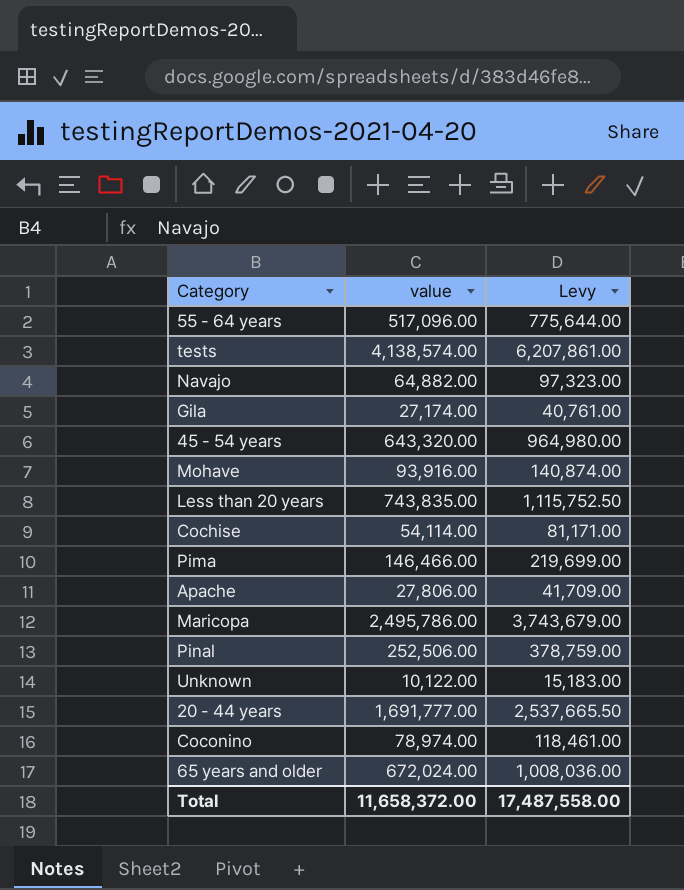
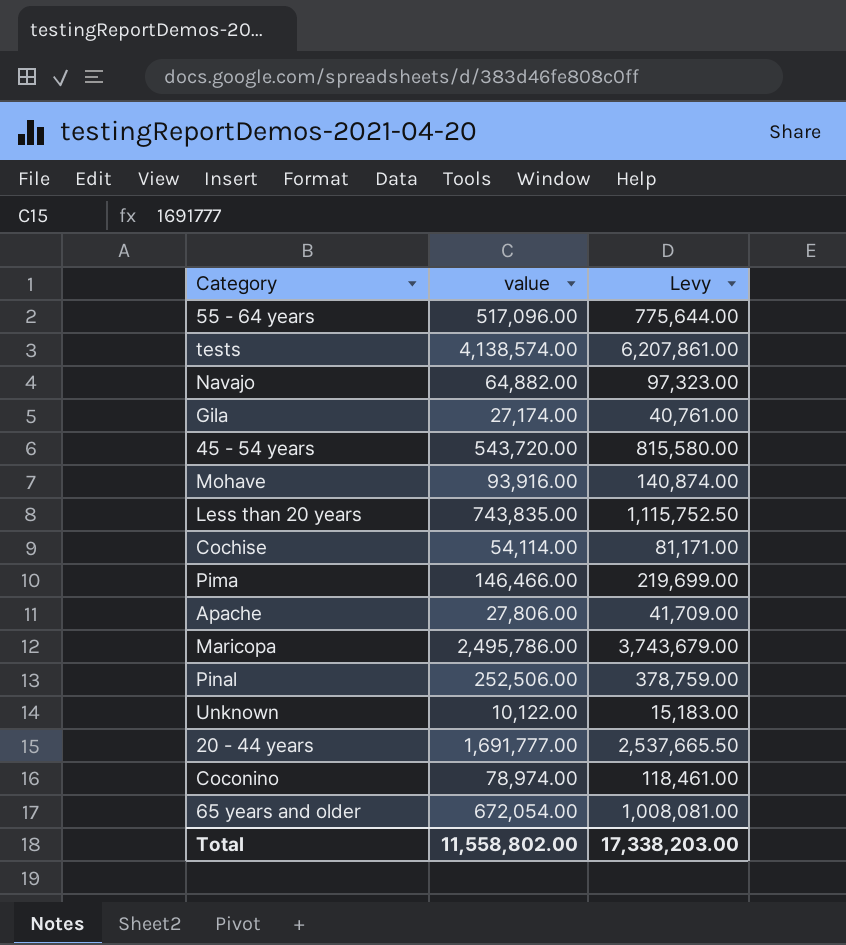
45 - 54 years | value: 643,320.00 -> 543,720.00
45 - 54 years | Levy: 964,980.00 -> 815,580.00
65 years and older | value: 672,024.00 -> 672,054.00
65 years and older | Levy: 1,008,036.00 -> 1,008,081.00
Total | value: 11,658,372.00 -> 11,558,802.00
Total | Levy: 17,487,558.00 -> 17,338,203.00

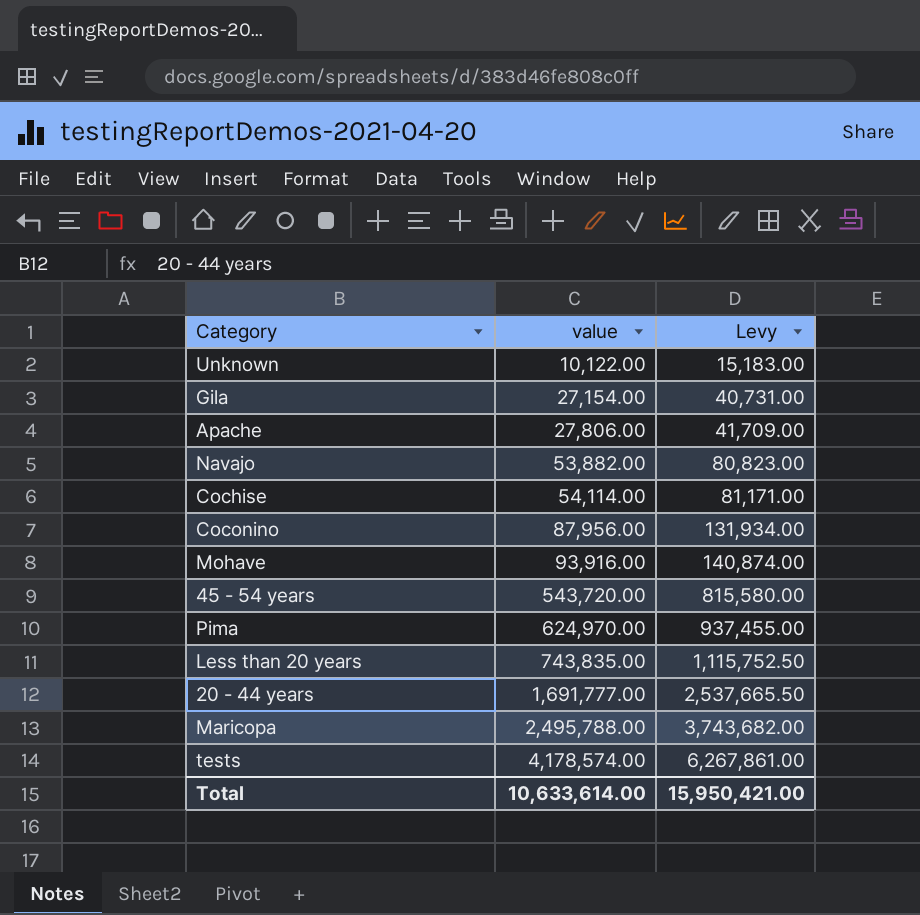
row order: none -> value ascending
row 55 - 64 years: 517,096.00 | 775,644.00 -> none
row Pinal: 252,506.00 | 378,759.00 -> none
row 65 years and older: 672,054.00 | 1,008,081.00 -> none
Gila | value: 27,174.00 -> 27,154.00
Gila | Levy: 40,761.00 -> 40,731.00
Navajo | value: 64,882.00 -> 53,882.00
Navajo | Levy: 97,323.00 -> 80,823.00
Coconino | value: 78,974.00 -> 87,956.00
Coconino | Levy: 118,461.00 -> 131,934.00
Pima | value: 146,466.00 -> 624,970.00
Pima | Levy: 219,699.00 -> 937,455.00
Maricopa | value: 2,495,786.00 -> 2,495,788.00
Maricopa | Levy: 3,743,679.00 -> 3,743,682.00
tests | value: 4,138,574.00 -> 4,178,574.00
tests | Levy: 6,207,861.00 -> 6,267,861.00
Total | value: 11,558,802.00 -> 10,633,614.00
Total | Levy: 17,338,203.00 -> 15,950,421.00

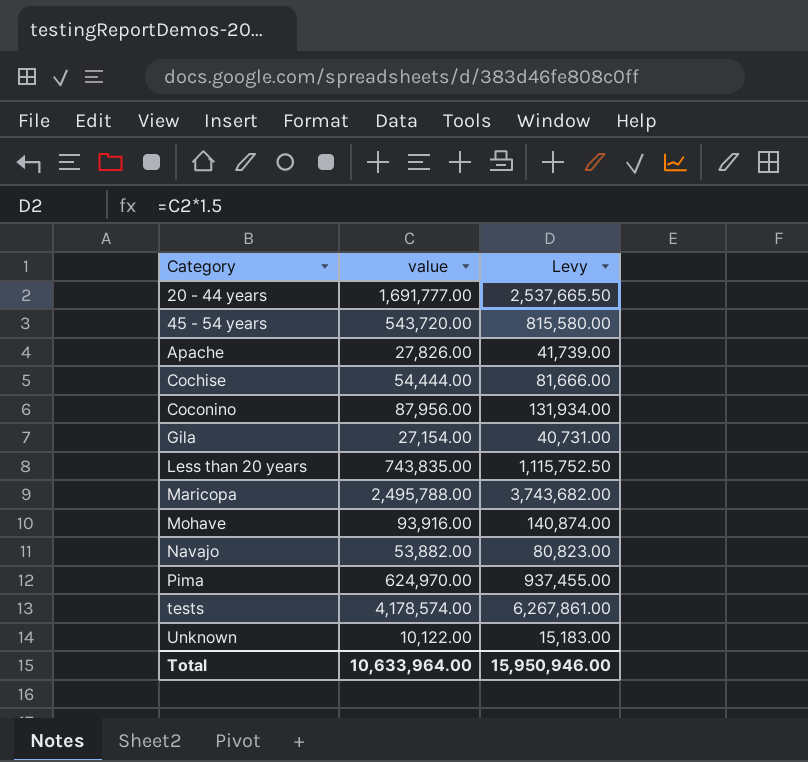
row order: value ascending -> Category ascending
Apache | value: 27,806.00 -> 27,826.00
Apache | Levy: 41,709.00 -> 41,739.00
Cochise | value: 54,114.00 -> 54,444.00
Cochise | Levy: 81,171.00 -> 81,666.00
Total | value: 10,633,614.00 -> 10,633,964.00
Total | Levy: 15,950,421.00 -> 15,950,946.00

